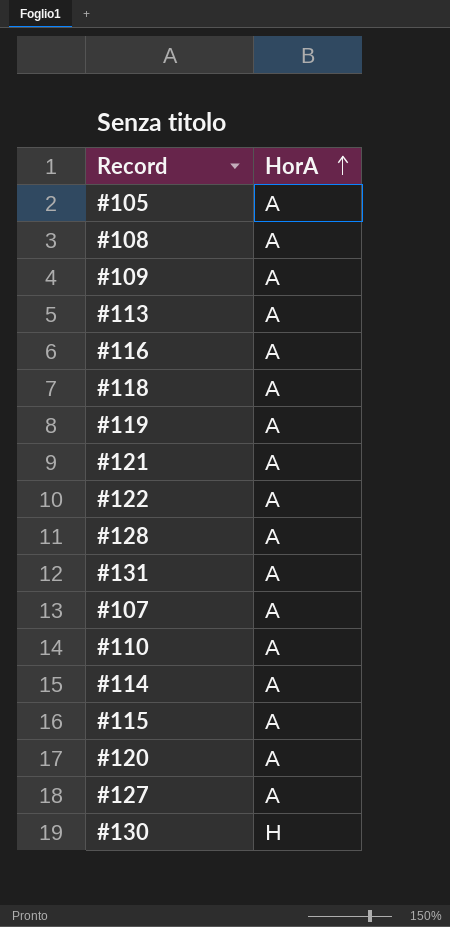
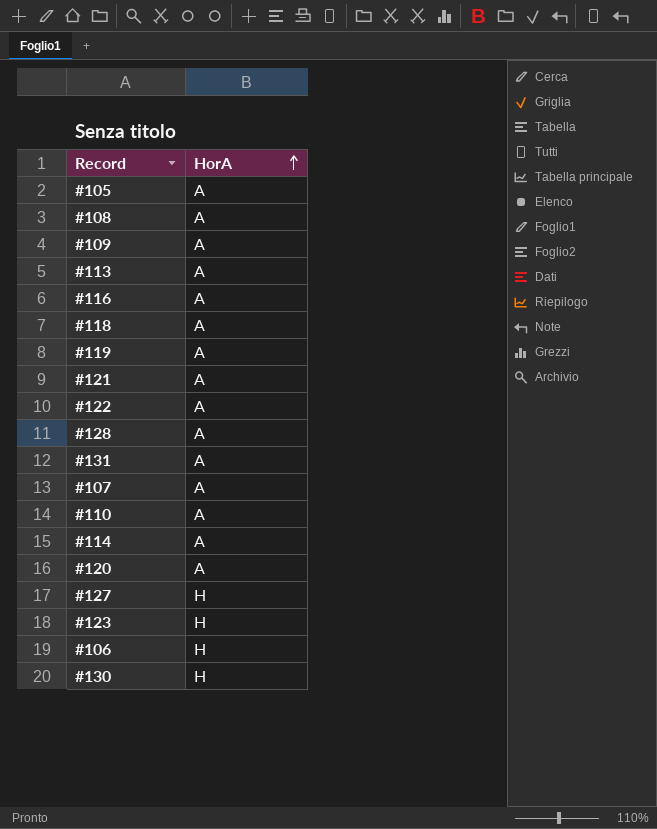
row #115: A -> none
#127 | HorA: A -> H
row #123: none -> H
row #106: none -> H

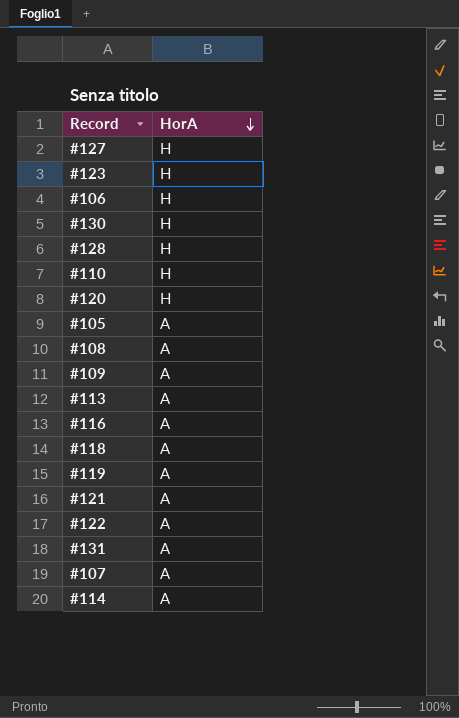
row order: HorA ascending -> HorA descending
#128 | HorA: A -> H
#110 | HorA: A -> H
#120 | HorA: A -> H

